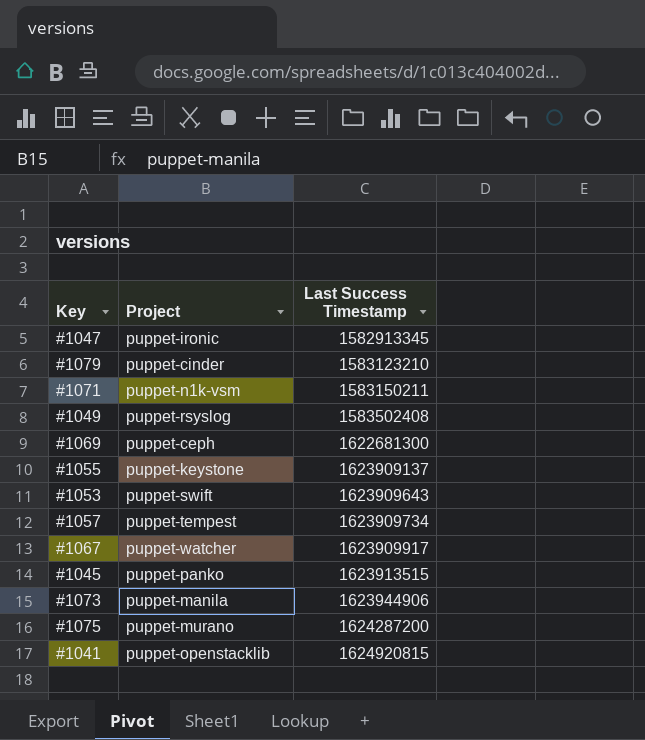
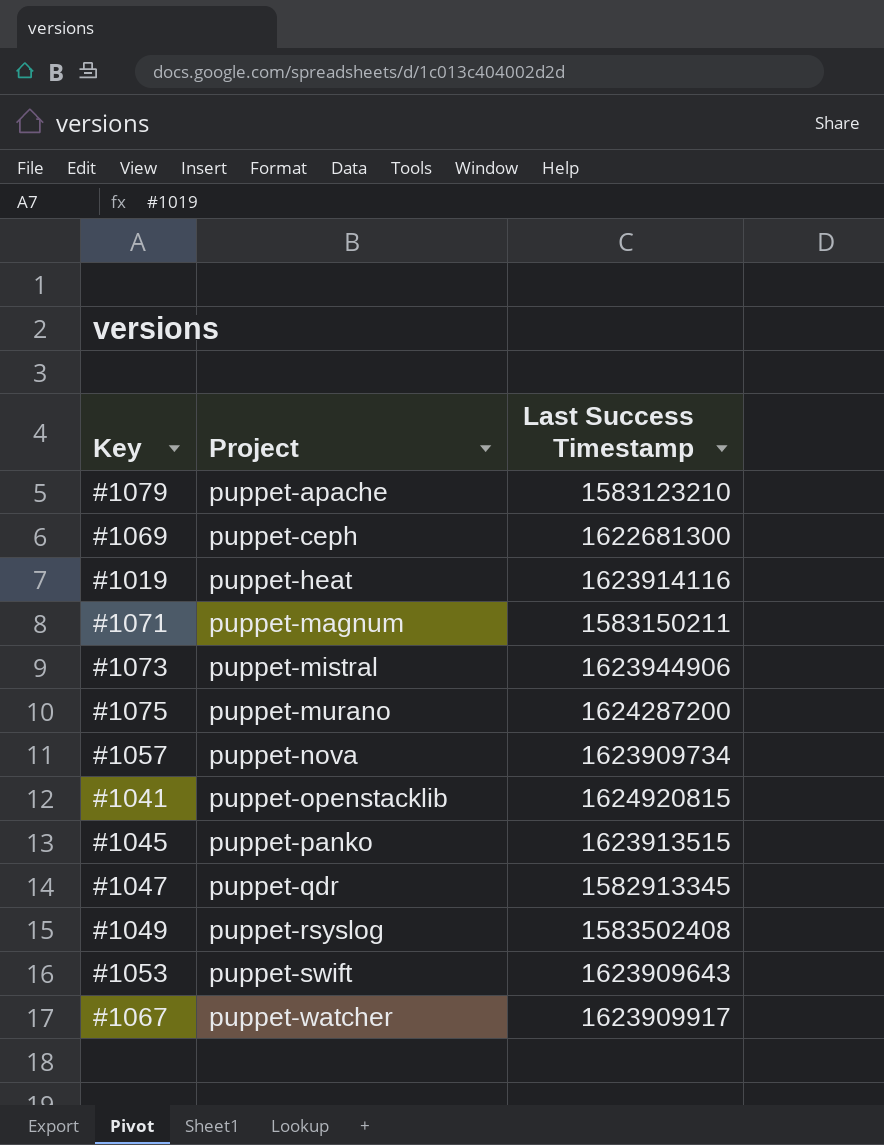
row order: Last Success Timestamp ascending -> Project ascending
row #1055: puppet-keystone | 1623909137 -> none
#1079 | Project: puppet-cinder -> puppet-apache
row #1019: none -> puppet-heat | 1623914116
#1071 | Project: puppet-n1k-vsm -> puppet-magnum
#1073 | Project: puppet-manila -> puppet-mistral
#1057 | Project: puppet-tempest -> puppet-nova
#1047 | Project: puppet-ironic -> puppet-qdr

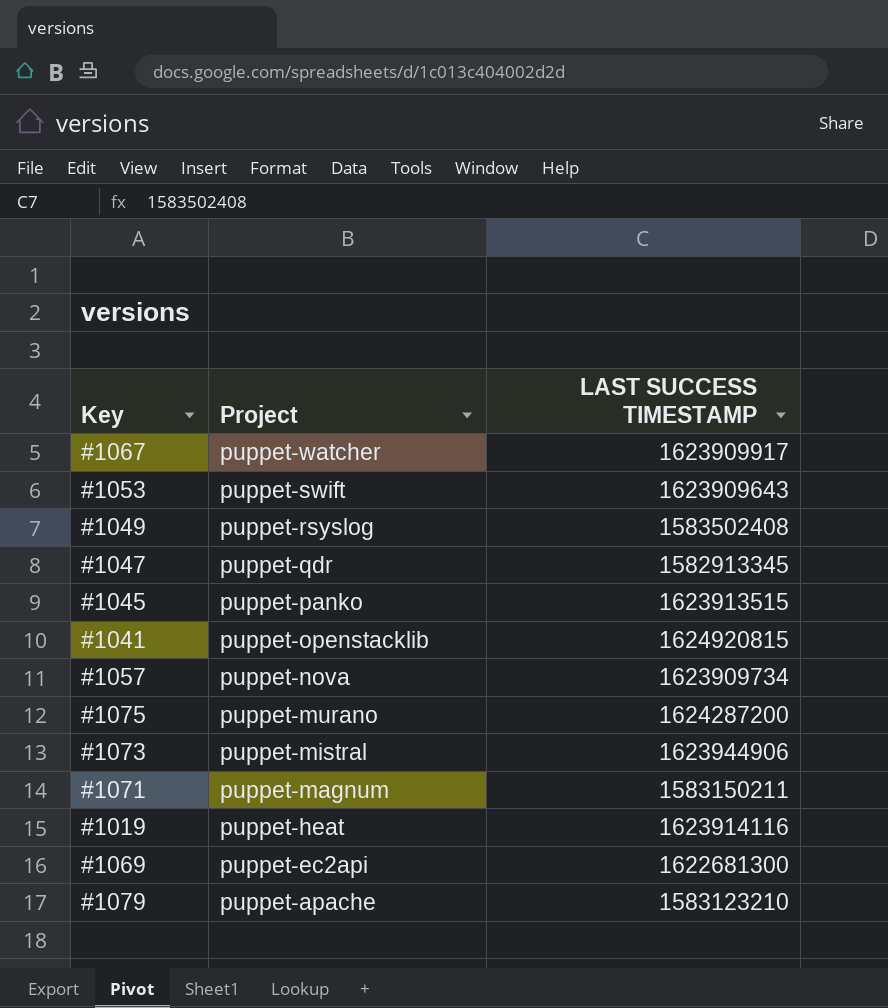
row order: Project ascending -> Project descending
column name: Last Success Timestamp -> LAST SUCCESS TIMESTAMP
#1069 | Project: puppet-ceph -> puppet-ec2api

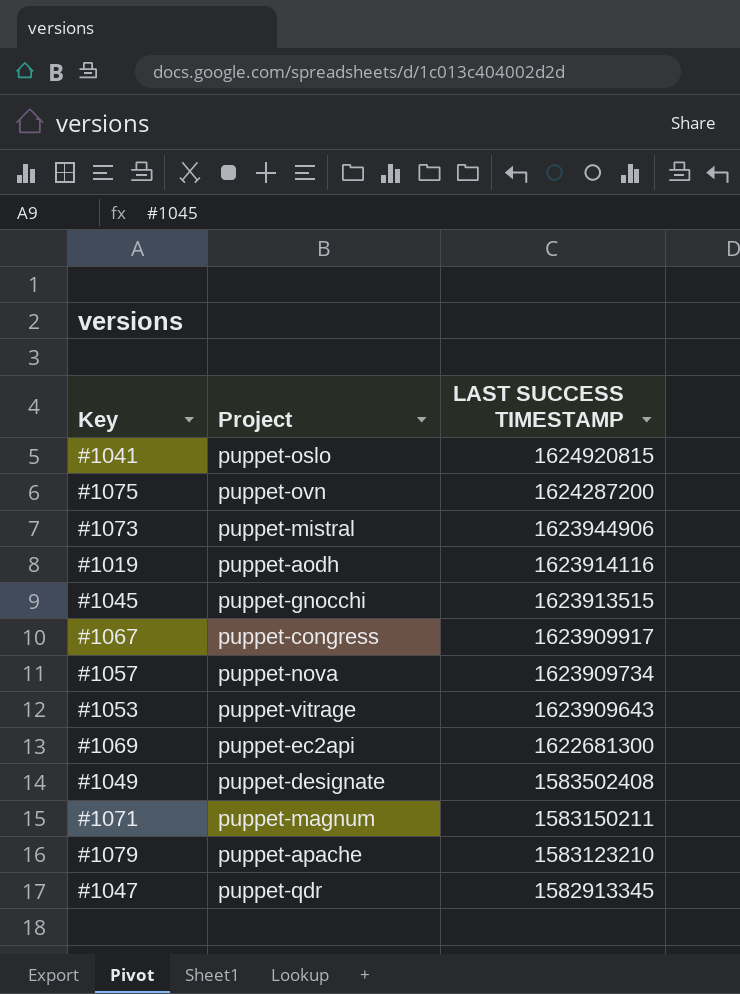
row order: Project descending -> LAST SUCCESS TIMESTAMP descending
#1041 | Project: puppet-openstacklib -> puppet-oslo
#1075 | Project: puppet-murano -> puppet-ovn
#1019 | Project: puppet-heat -> puppet-aodh
#1045 | Project: puppet-panko -> puppet-gnocchi
#1067 | Project: puppet-watcher -> puppet-congress
#1053 | Project: puppet-swift -> puppet-vitrage
#1049 | Project: puppet-rsyslog -> puppet-designate

